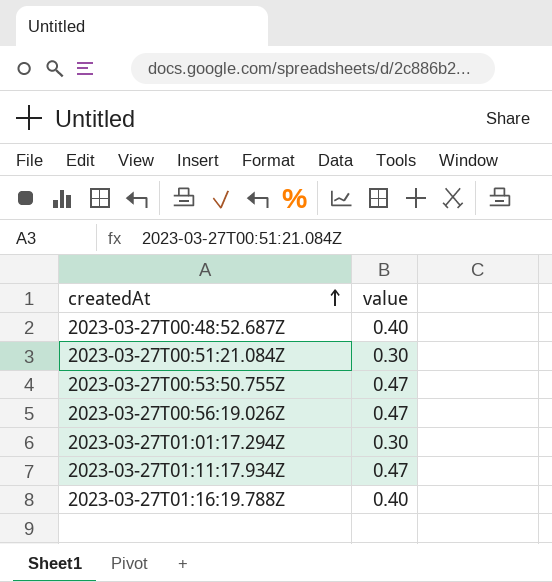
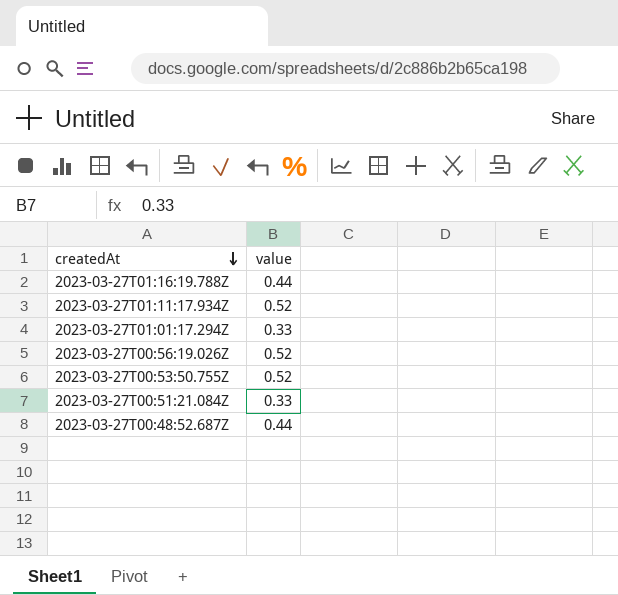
row order: createdAt ascending -> createdAt descending
2023-03-27T01:16:19.788Z | value: 0.40 -> 0.44
2023-03-27T01:11:17.934Z | value: 0.47 -> 0.52
2023-03-27T01:01:17.294Z | value: 0.30 -> 0.33
2023-03-27T00:56:19.026Z | value: 0.47 -> 0.52
2023-03-27T00:53:50.755Z | value: 0.47 -> 0.52
2023-03-27T00:51:21.084Z | value: 0.30 -> 0.33
2023-03-27T00:48:52.687Z | value: 0.40 -> 0.44

